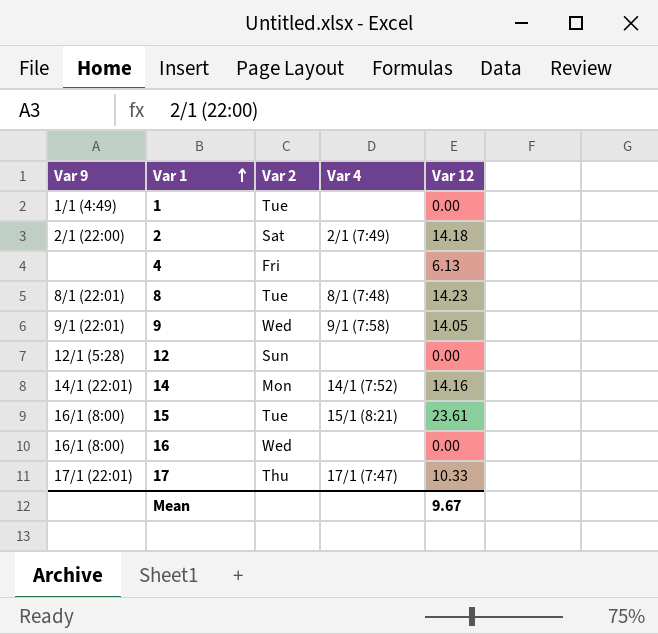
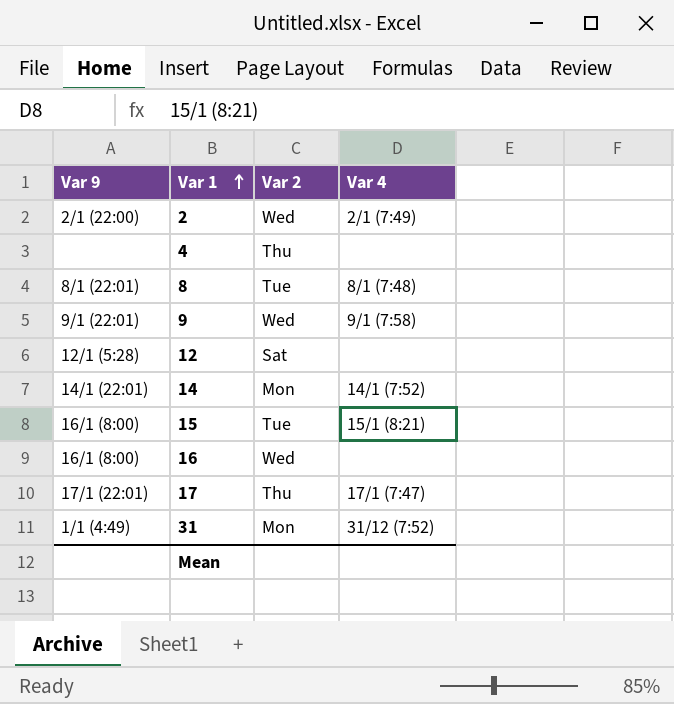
column Var 12 | position: 5 -> none
row 1: 1/1 (4:49) | Tue | none | 0.00 -> none
2 | Var 2: Sat -> Wed
4 | Var 2: Fri -> Thu
12 | Var 2: Sun -> Sat
row 31: none -> 1/1 (4:49) | Mon | 31/12 (7:52)

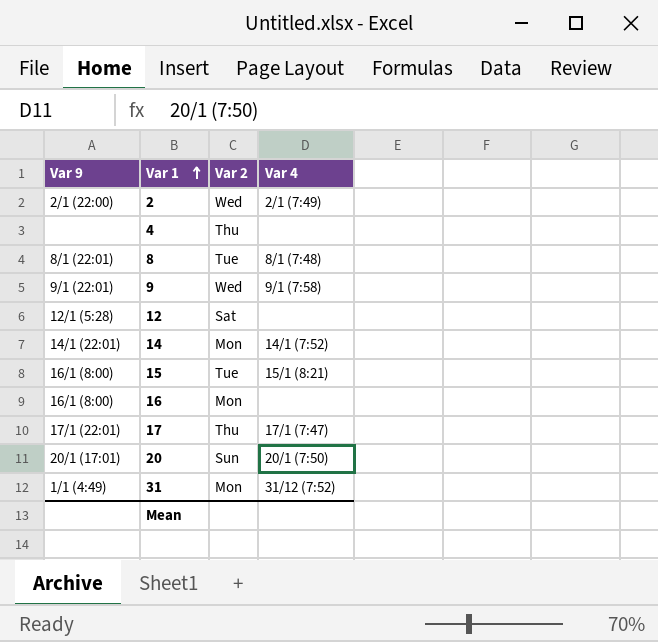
16 | Var 2: Wed -> Mon
row 20: none -> 20/1 (17:01) | Sun | 20/1 (7:50)

